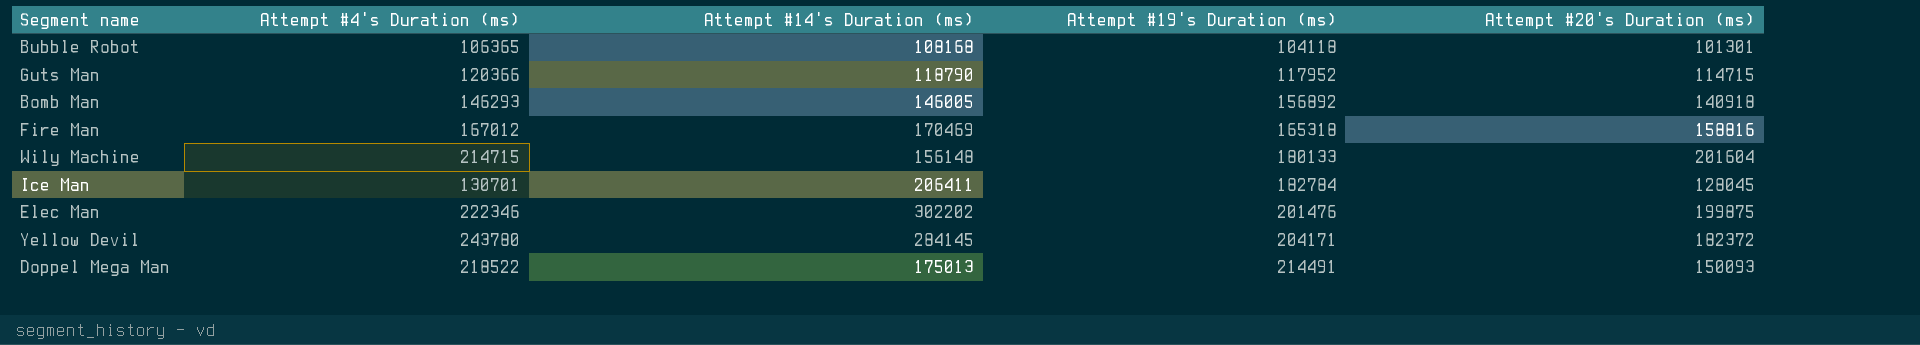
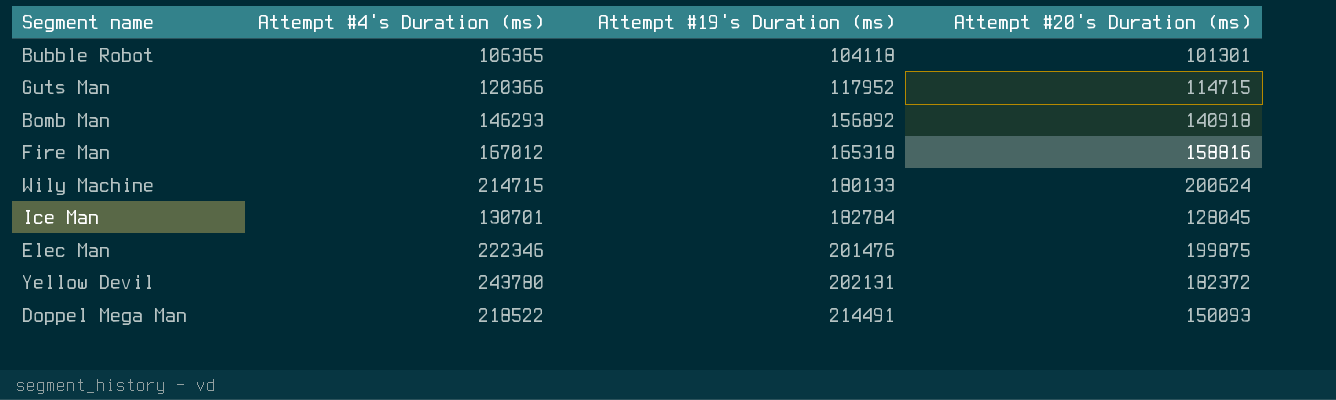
column Attempt #14's Duration (ms) | position: 3 -> none
Wily Machine | Attempt #20's Duration (ms): 201604 -> 200624
Yellow Devil | Attempt #19's Duration (ms): 204171 -> 202131

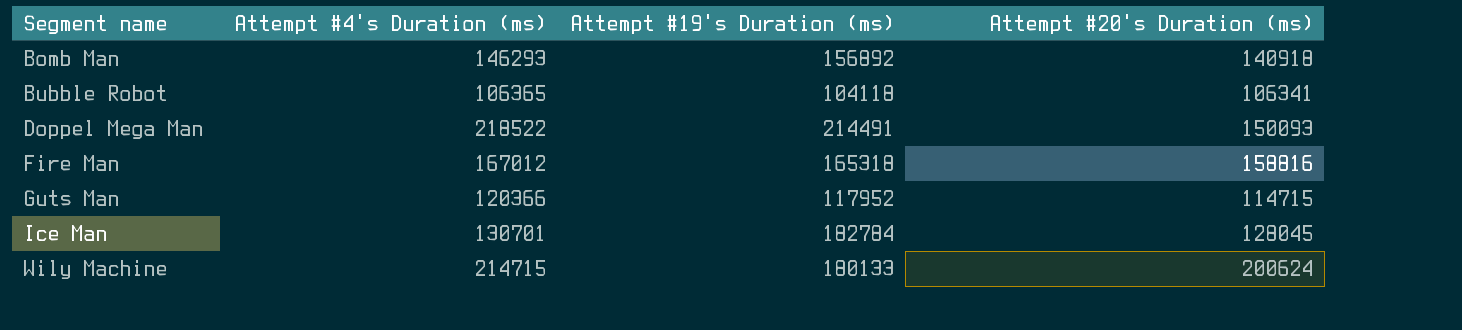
row order: Attempt #19's Duration (ms) ascending -> Segment name ascending
row Elec Man: 222346 | 201476 | 199875 -> none
row Yellow Devil: 243780 | 202131 | 182372 -> none
Bubble Robot | Attempt #20's Duration (ms): 101301 -> 106341

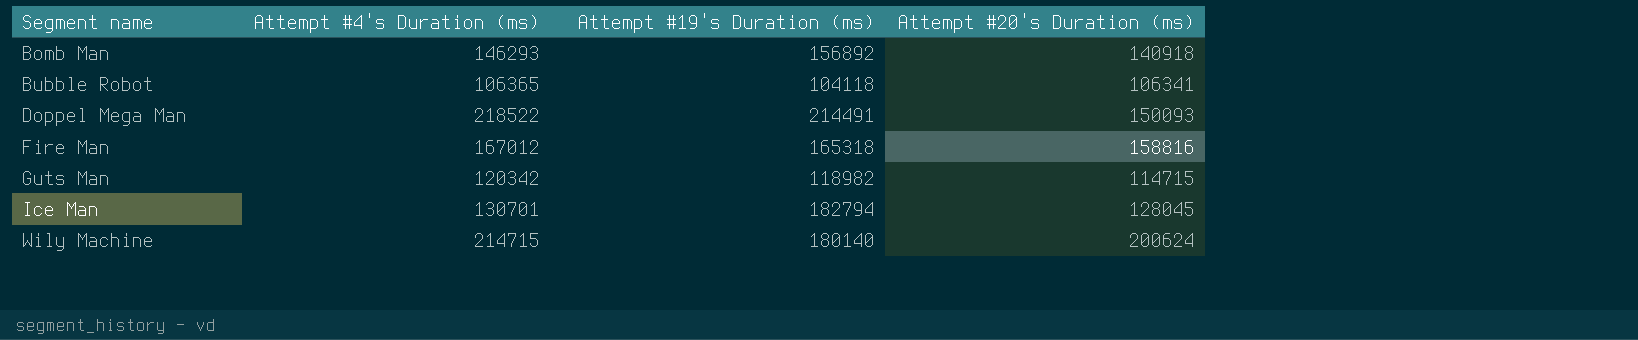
Guts Man | Attempt #4's Duration (ms): 120366 -> 120342
Guts Man | Attempt #19's Duration (ms): 117952 -> 118982
Ice Man | Attempt #19's Duration (ms): 182784 -> 182794
Wily Machine | Attempt #19's Duration (ms): 180133 -> 180140

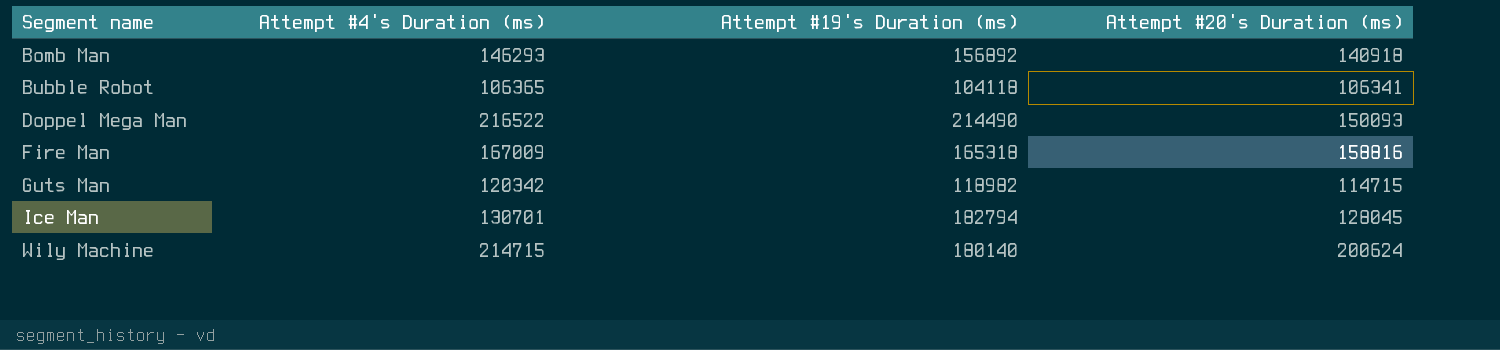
Doppel Mega Man | Attempt #4's Duration (ms): 218522 -> 216522
Doppel Mega Man | Attempt #19's Duration (ms): 214491 -> 214490
Fire Man | Attempt #4's Duration (ms): 167012 -> 167009

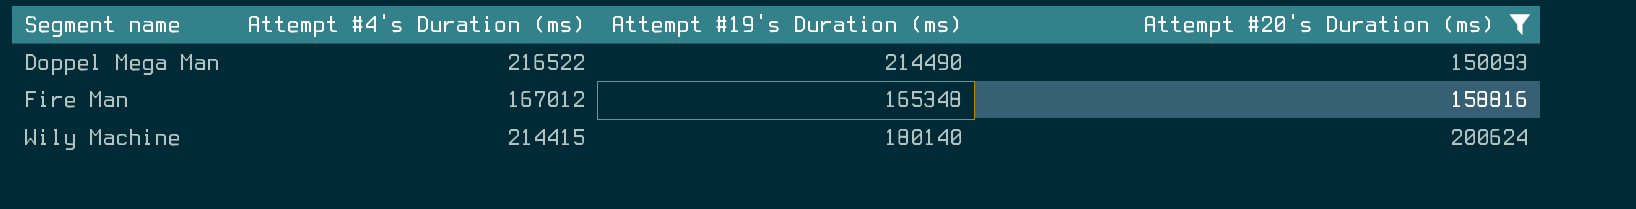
filter: none -> Attempt #20's Duration (ms) >= 150093
Fire Man | Attempt #4's Duration (ms): 167009 -> 167012
Fire Man | Attempt #19's Duration (ms): 165318 -> 165348
Wily Machine | Attempt #4's Duration (ms): 214715 -> 214415

